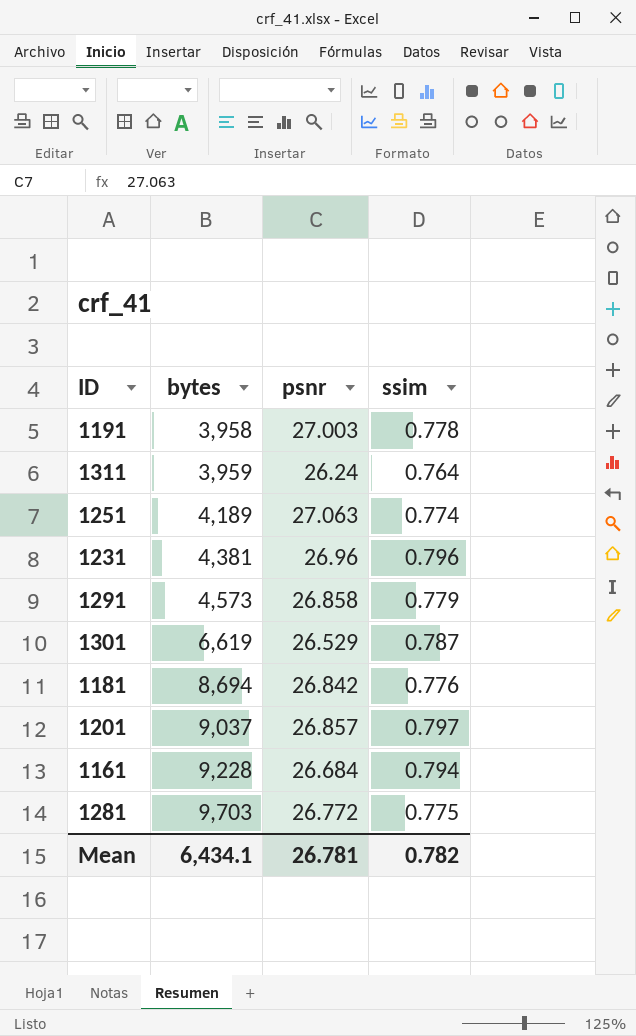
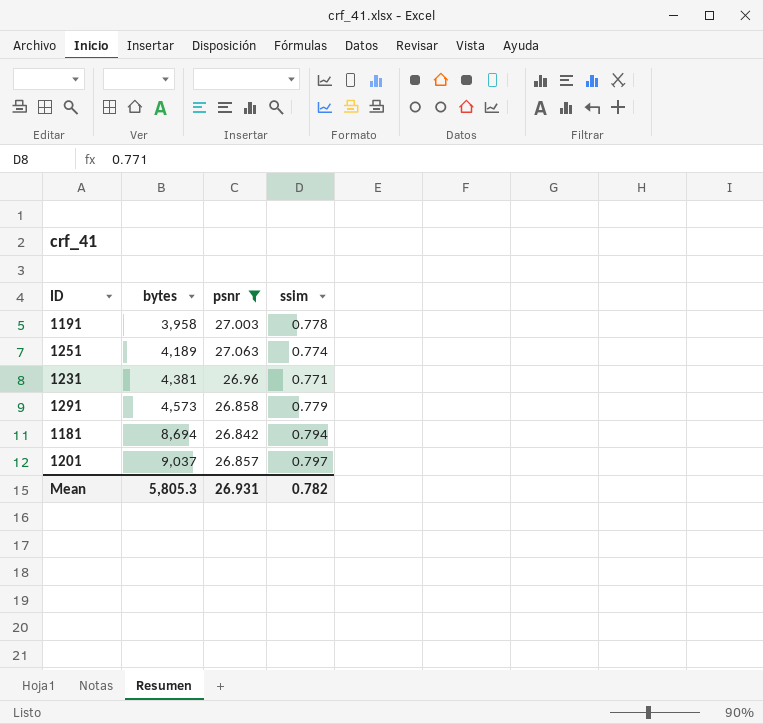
filter: none -> psnr >= 26.842
1231 | ssim: 0.796 -> 0.771
1181 | ssim: 0.776 -> 0.794
Mean | bytes: 6,434.1 -> 5,805.3
Mean | psnr: 26.781 -> 26.931

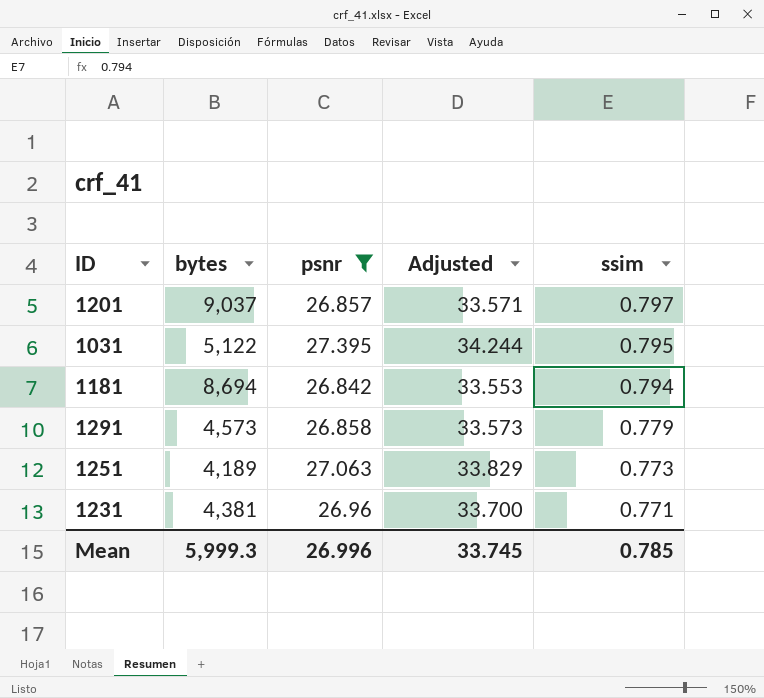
row order: bytes ascending -> ssim descending
column Adjusted | formula: none -> [psnr] * 1.25
row 1191: 3,958 | 27.003 | 0.778 -> none
row 1031: none -> 5,122 | 27.395 | 34.244 | 0.795
1251 | ssim: 0.774 -> 0.773
Mean | bytes: 5,805.3 -> 5,999.3
Mean | psnr: 26.931 -> 26.996
Mean | ssim: 0.782 -> 0.785

